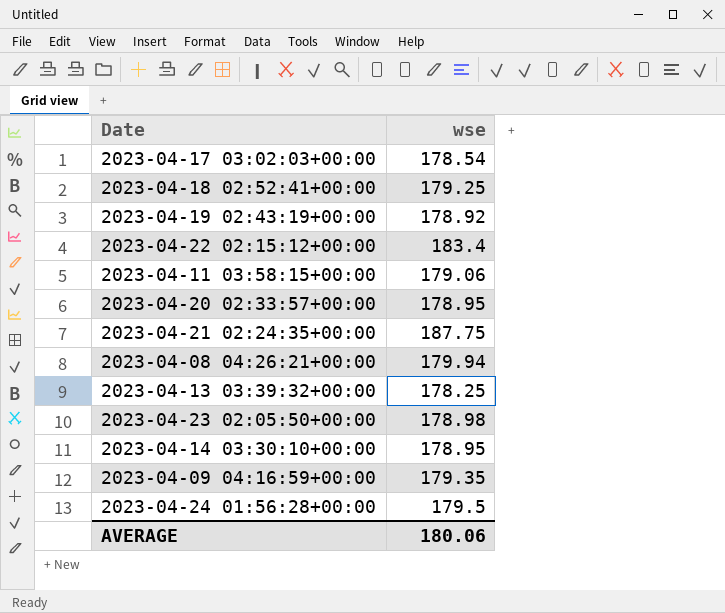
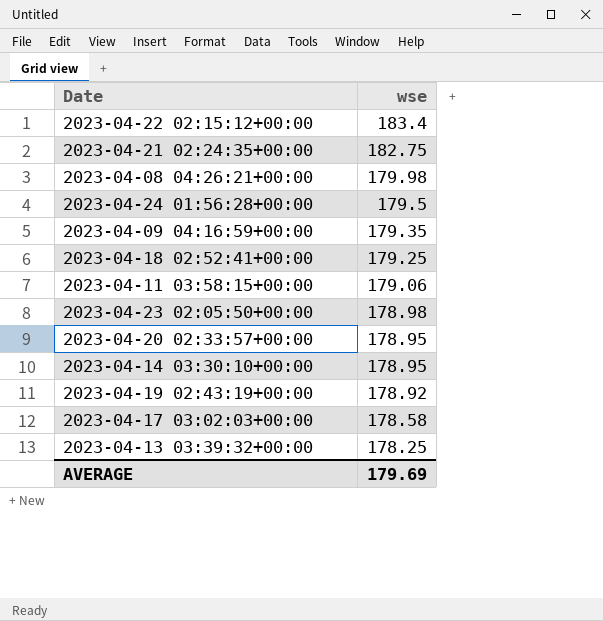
row order: none -> wse descending
2023-04-21 02:24:35+00:00 | wse: 187.75 -> 182.75
2023-04-08 04:26:21+00:00 | wse: 179.94 -> 179.98
2023-04-17 03:02:03+00:00 | wse: 178.54 -> 178.58
AVERAGE | wse: 180.06 -> 179.69

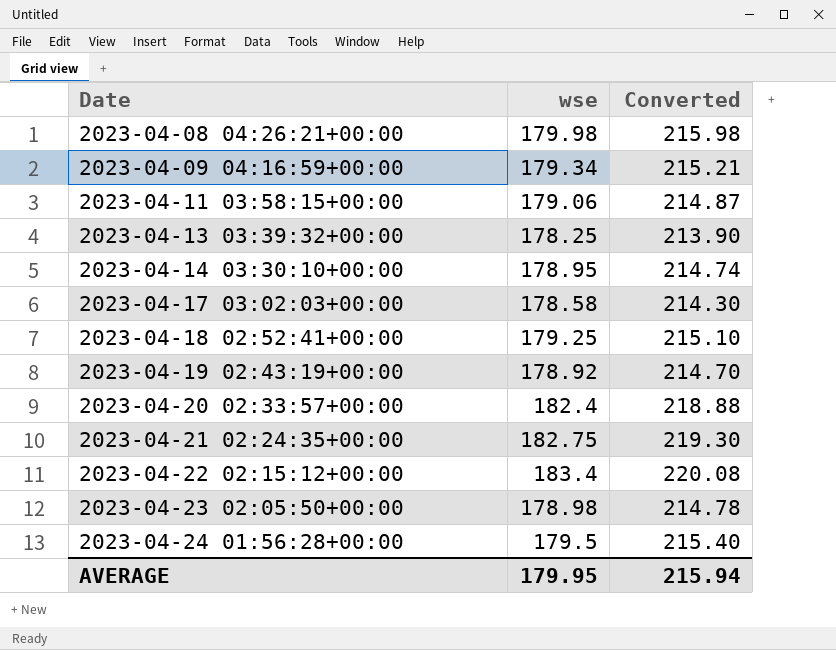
row order: wse descending -> Date ascending
column Converted | formula: none -> [wse] * 1.2
2023-04-09 04:16:59+00:00 | wse: 179.35 -> 179.34
2023-04-20 02:33:57+00:00 | wse: 178.95 -> 182.4
AVERAGE | wse: 179.69 -> 179.95

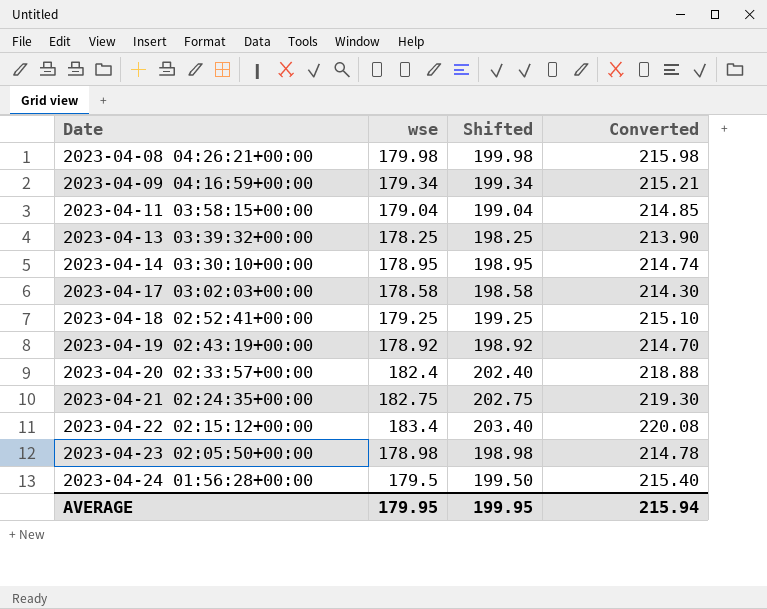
column Shifted | formula: none -> [wse] + 20
2023-04-11 03:58:15+00:00 | wse: 179.06 -> 179.04
2023-04-11 03:58:15+00:00 | Converted: 214.87 -> 214.85

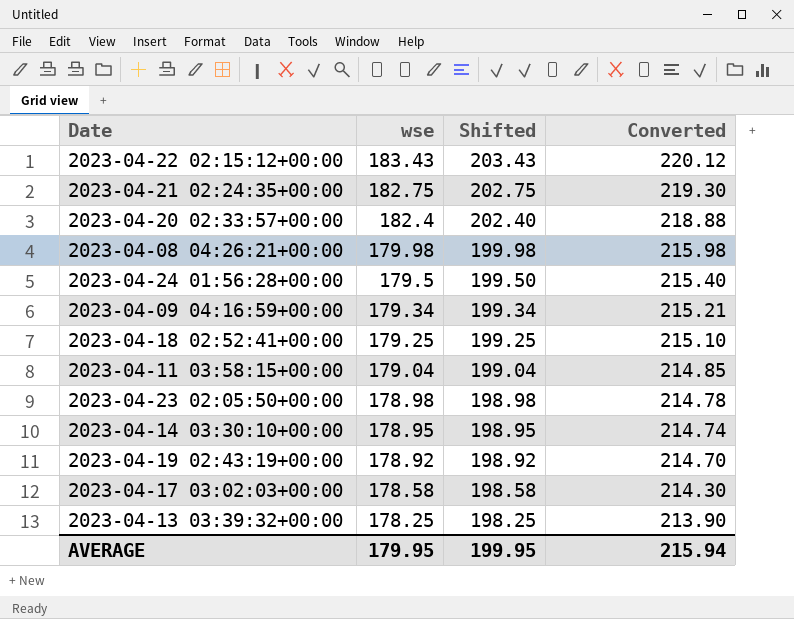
row order: Date ascending -> wse descending
2023-04-22 02:15:12+00:00 | wse: 183.4 -> 183.43
2023-04-22 02:15:12+00:00 | Shifted: 203.40 -> 203.43
2023-04-22 02:15:12+00:00 | Converted: 220.08 -> 220.12

